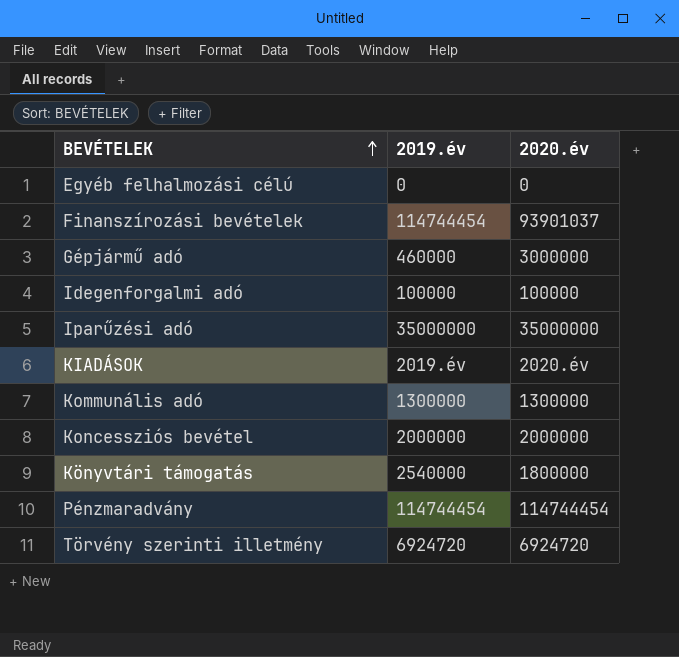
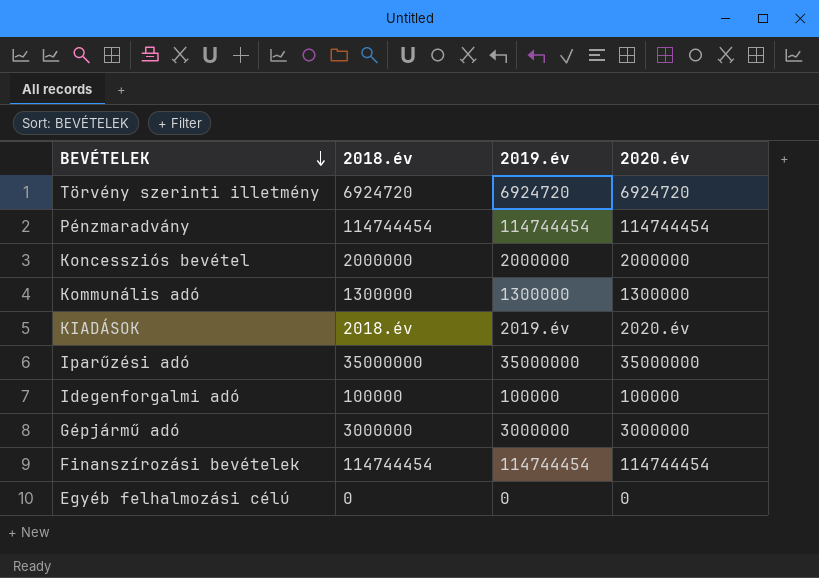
row order: BEVÉTELEK ascending -> BEVÉTELEK descending
column 2018.év | position: none -> 2
row Könyvtári támogatás: 2540000 | 1800000 -> none
Gépjármű adó | 2019.év: 460000 -> 3000000
Finanszírozási bevételek | 2020.év: 93901037 -> 114744454

